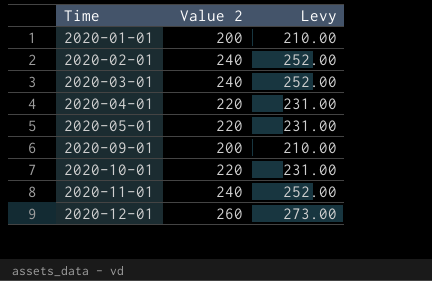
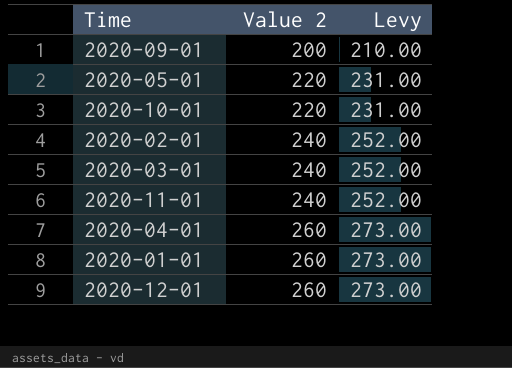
row order: Time ascending -> Value 2 ascending
2020-04-01 | Value 2: 220 -> 260
2020-04-01 | Levy: 231.00 -> 273.00
2020-01-01 | Value 2: 200 -> 260
2020-01-01 | Levy: 210.00 -> 273.00

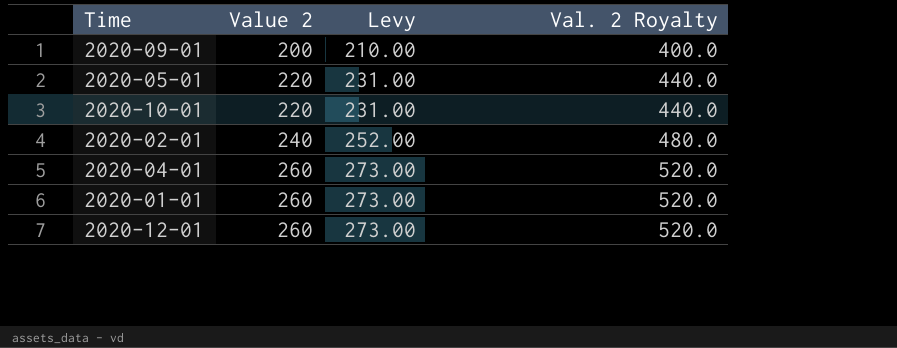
column Val. 2 Royalty | formula: none -> [Value 2] * 2
row 2020-03-01: 240 | 252.00 -> none
row 2020-11-01: 240 | 252.00 -> none

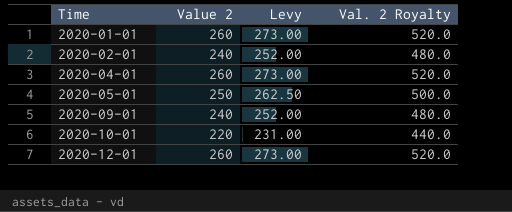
row order: Value 2 ascending -> Time ascending
2020-05-01 | Value 2: 220 -> 250
2020-05-01 | Levy: 231.00 -> 262.50
2020-05-01 | Val. 2 Royalty: 440.0 -> 500.0
2020-09-01 | Value 2: 200 -> 240
2020-09-01 | Levy: 210.00 -> 252.00
2020-09-01 | Val. 2 Royalty: 400.0 -> 480.0

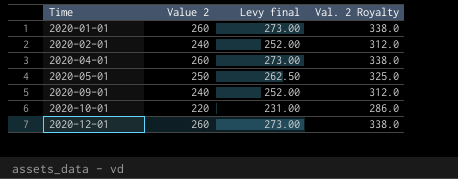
column name: Levy -> Levy final
column Val. 2 Royalty | formula: [Value 2] * 2 -> [Value 2] * 1.3

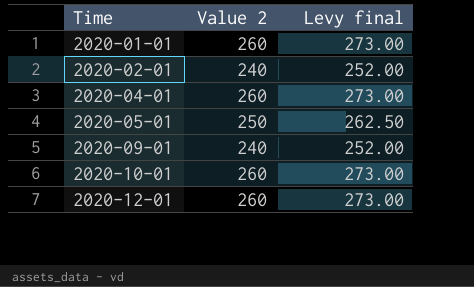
column Val. 2 Royalty | formula: [Value 2] * 1.3 -> none
2020-10-01 | Value 2: 220 -> 260
2020-10-01 | Levy final: 231.00 -> 273.00

